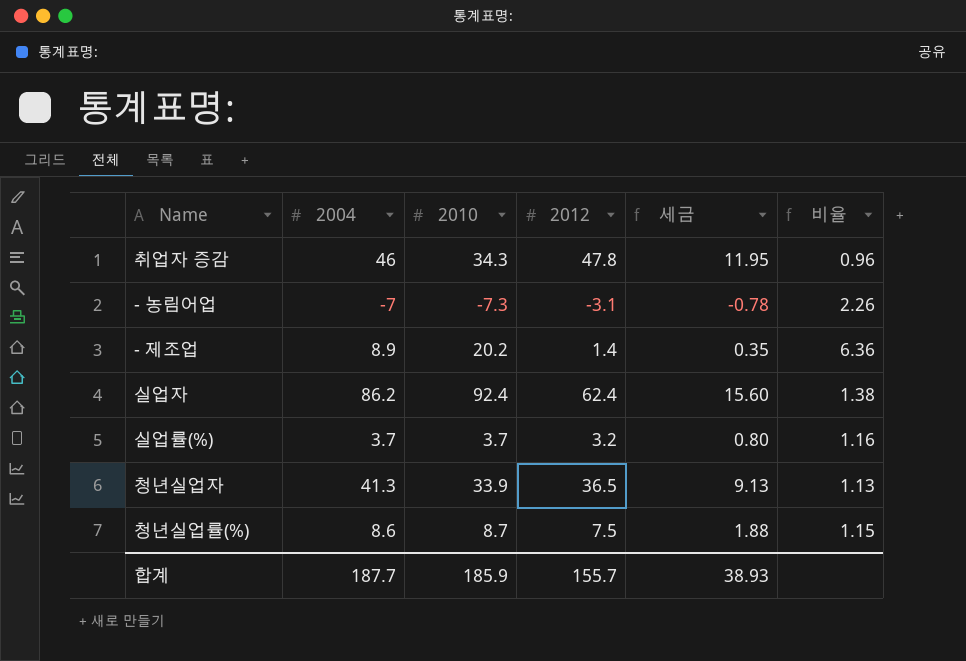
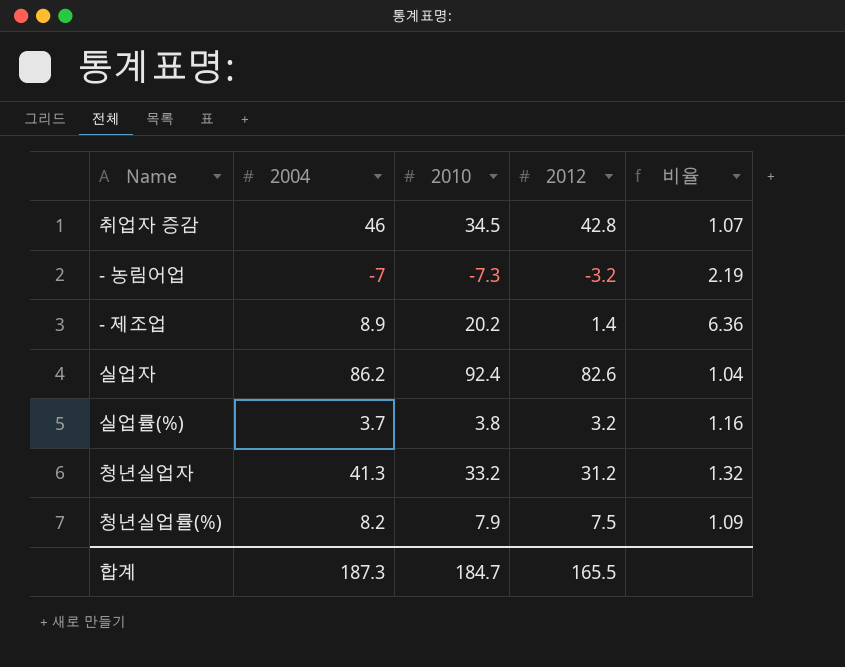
column 세금 | formula: [2012] * 0.25 -> none
취업자 증감 | 2010: 34.3 -> 34.5
취업자 증감 | 2012: 47.8 -> 42.8
취업자 증감 | 비율: 0.96 -> 1.07
- 농림어업 | 2012: -3.1 -> -3.2
- 농림어업 | 비율: 2.26 -> 2.19
실업자 | 2012: 62.4 -> 82.6
실업자 | 비율: 1.38 -> 1.04
실업률(%) | 2010: 3.7 -> 3.8
청년실업자 | 2010: 33.9 -> 33.2
청년실업자 | 2012: 36.5 -> 31.2
청년실업자 | 비율: 1.13 -> 1.32
청년실업률(%) | 2004: 8.6 -> 8.2
청년실업률(%) | 2010: 8.7 -> 7.9
청년실업률(%) | 비율: 1.15 -> 1.09
합계 | 2004: 187.7 -> 187.3
합계 | 2010: 185.9 -> 184.7
합계 | 2012: 155.7 -> 165.5

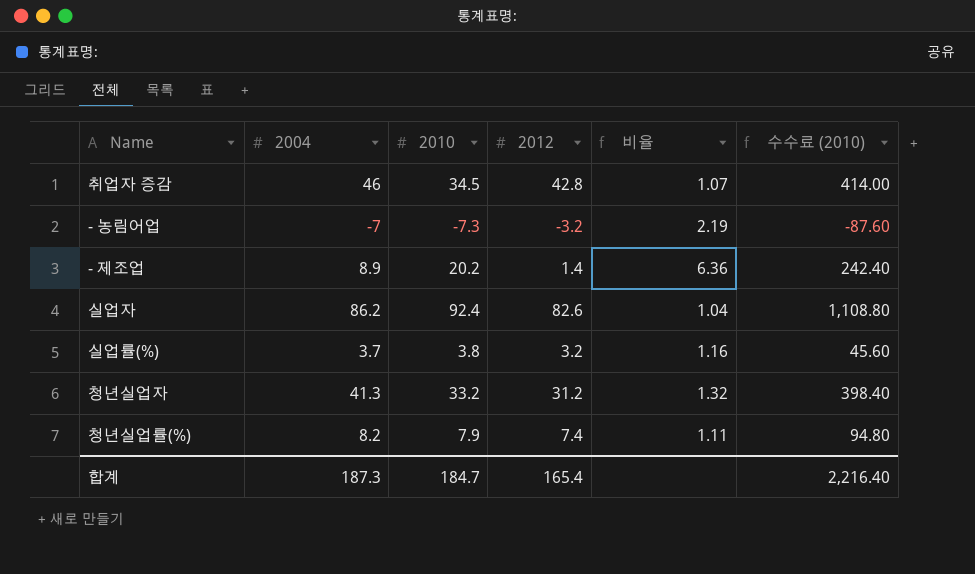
column 수수료 (2010) | formula: none -> [2010] * 12
청년실업률(%) | 2012: 7.5 -> 7.4
청년실업률(%) | 비율: 1.09 -> 1.11
합계 | 2012: 165.5 -> 165.4

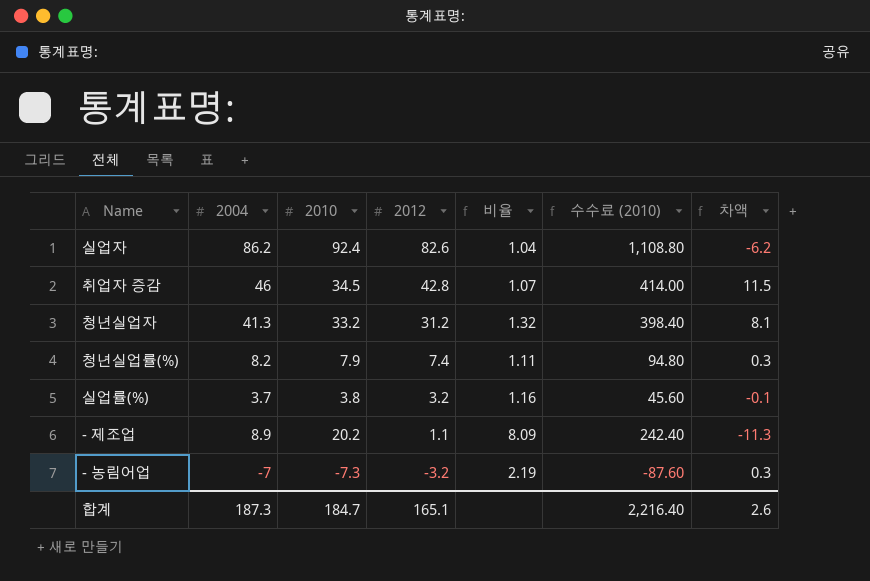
row order: none -> 2012 descending
column 차액 | formula: none -> [2004] - [2010]
- 제조업 | 2012: 1.4 -> 1.1
- 제조업 | 비율: 6.36 -> 8.09
합계 | 2012: 165.4 -> 165.1

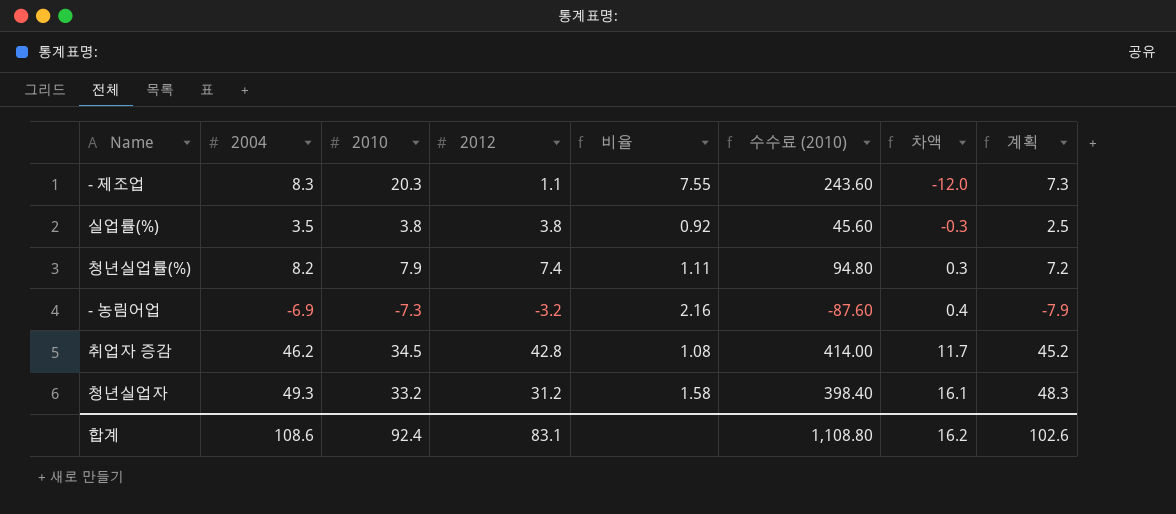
row order: 2012 descending -> 차액 ascending
column 계획 | formula: none -> [2004] - 1
row 실업자: 86.2 | 92.4 | 82.6 | 1.04 | 1,108.80 | -6.2 -> none
- 제조업 | 2004: 8.9 -> 8.3
- 제조업 | 2010: 20.2 -> 20.3
- 제조업 | 비율: 8.09 -> 7.55
- 제조업 | 수수료 (2010): 242.40 -> 243.60
- 제조업 | 차액: -11.3 -> -12.0
실업률(%) | 2004: 3.7 -> 3.5
실업률(%) | 2012: 3.2 -> 3.8
실업률(%) | 비율: 1.16 -> 0.92
실업률(%) | 차액: -0.1 -> -0.3
- 농림어업 | 2004: -7 -> -6.9
- 농림어업 | 비율: 2.19 -> 2.16
- 농림어업 | 차액: 0.3 -> 0.4
취업자 증감 | 2004: 46 -> 46.2
취업자 증감 | 비율: 1.07 -> 1.08
취업자 증감 | 차액: 11.5 -> 11.7
청년실업자 | 2004: 41.3 -> 49.3
청년실업자 | 비율: 1.32 -> 1.58
청년실업자 | 차액: 8.1 -> 16.1
합계 | 2004: 187.3 -> 108.6
합계 | 2010: 184.7 -> 92.4
합계 | 2012: 165.1 -> 83.1
합계 | 수수료 (2010): 2,216.40 -> 1,108.80
합계 | 차액: 2.6 -> 16.2

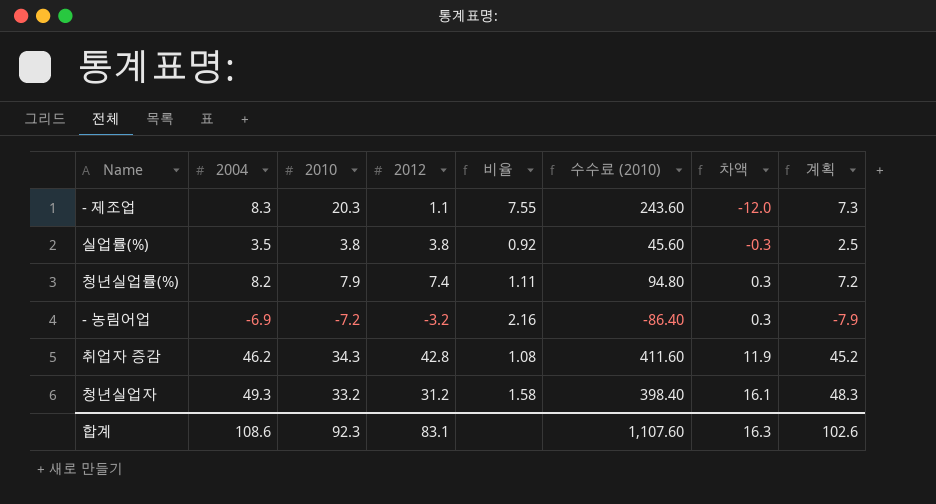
- 농림어업 | 2010: -7.3 -> -7.2
- 농림어업 | 수수료 (2010): -87.60 -> -86.40
- 농림어업 | 차액: 0.4 -> 0.3
취업자 증감 | 2010: 34.5 -> 34.3
취업자 증감 | 수수료 (2010): 414.00 -> 411.60
취업자 증감 | 차액: 11.7 -> 11.9
합계 | 2010: 92.4 -> 92.3
합계 | 수수료 (2010): 1,108.80 -> 1,107.60
합계 | 차액: 16.2 -> 16.3

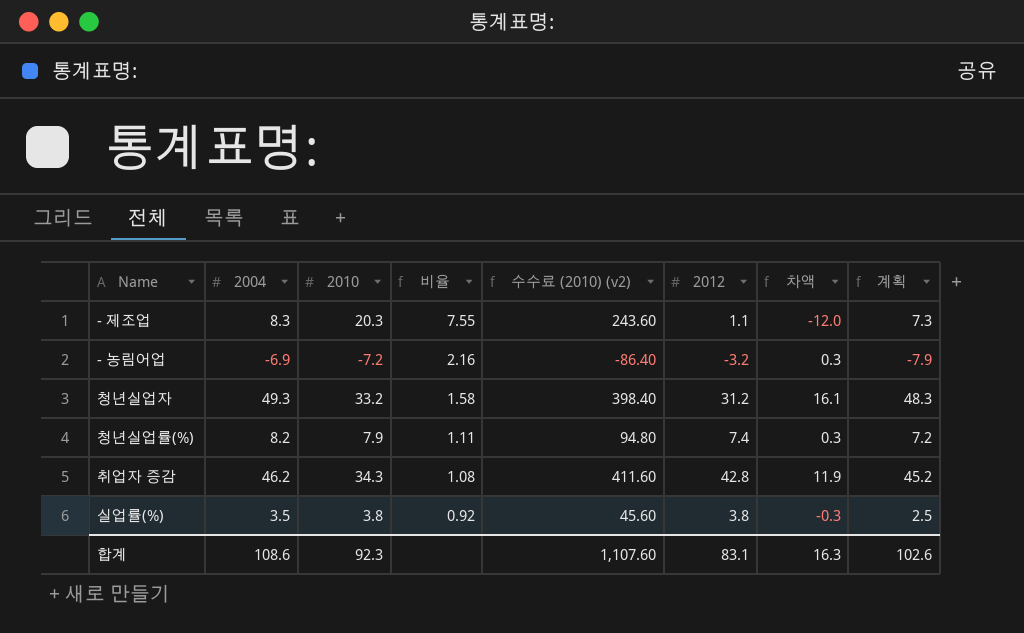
row order: 차액 ascending -> 비율 descending
column name: 수수료 (2010) -> 수수료 (2010) (v2)
column 2012 | position: 4 -> 6

